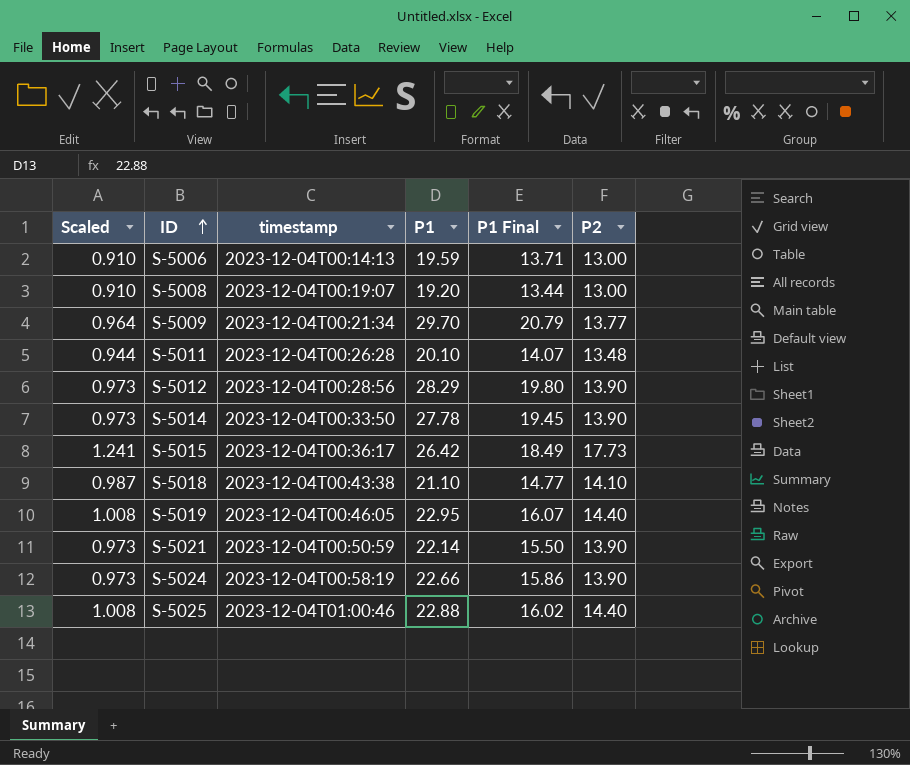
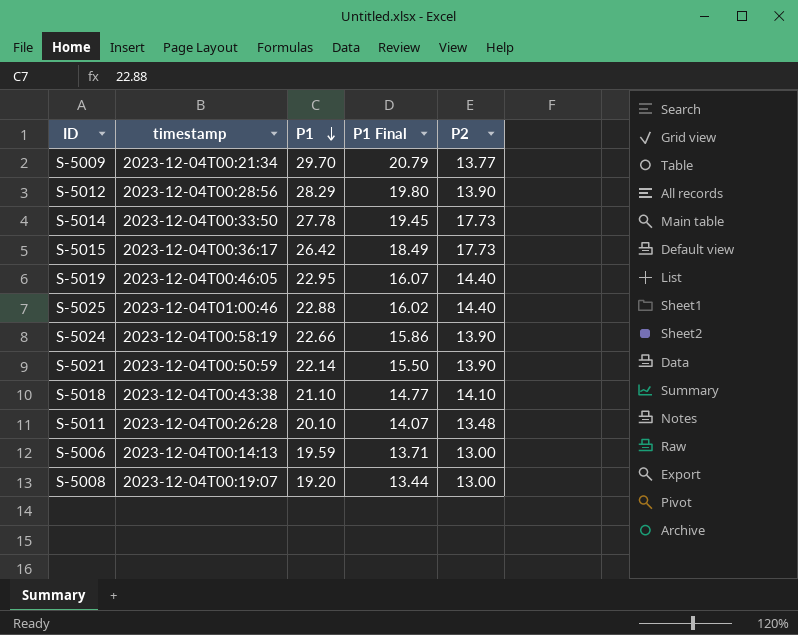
row order: ID ascending -> P1 descending
column Scaled | formula: [P2] * 0.07 -> none
S-5014 | P2: 13.90 -> 17.73

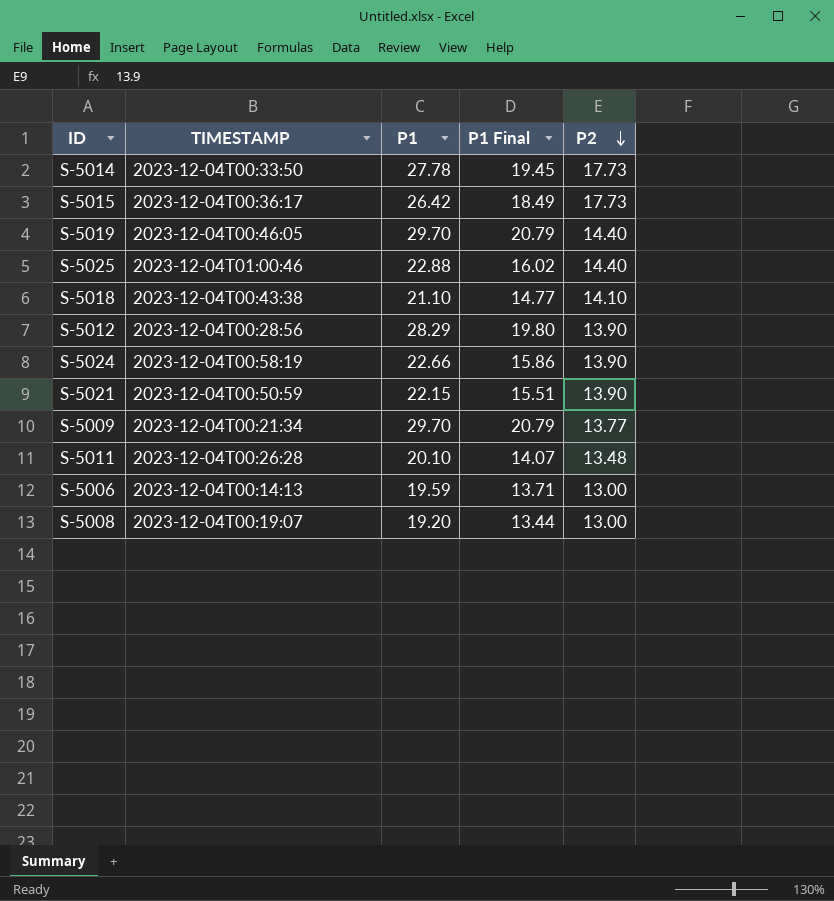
row order: P1 descending -> P2 descending
column name: timestamp -> TIMESTAMP
S-5019 | P1: 22.95 -> 29.70
S-5019 | P1 Final: 16.07 -> 20.79
S-5021 | P1: 22.14 -> 22.15
S-5021 | P1 Final: 15.50 -> 15.51

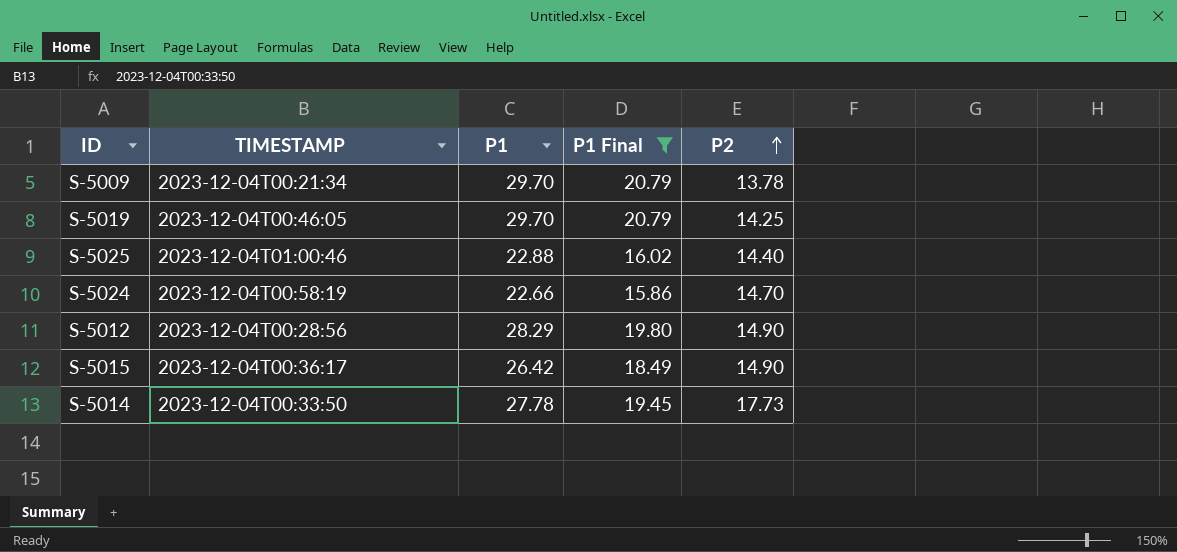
filter: none -> P1 Final >= 15.86
row order: P2 descending -> P2 ascending
S-5009 | P2: 13.77 -> 13.78
S-5019 | P2: 14.40 -> 14.25
S-5024 | P2: 13.90 -> 14.70
S-5012 | P2: 13.90 -> 14.90
S-5015 | P2: 17.73 -> 14.90

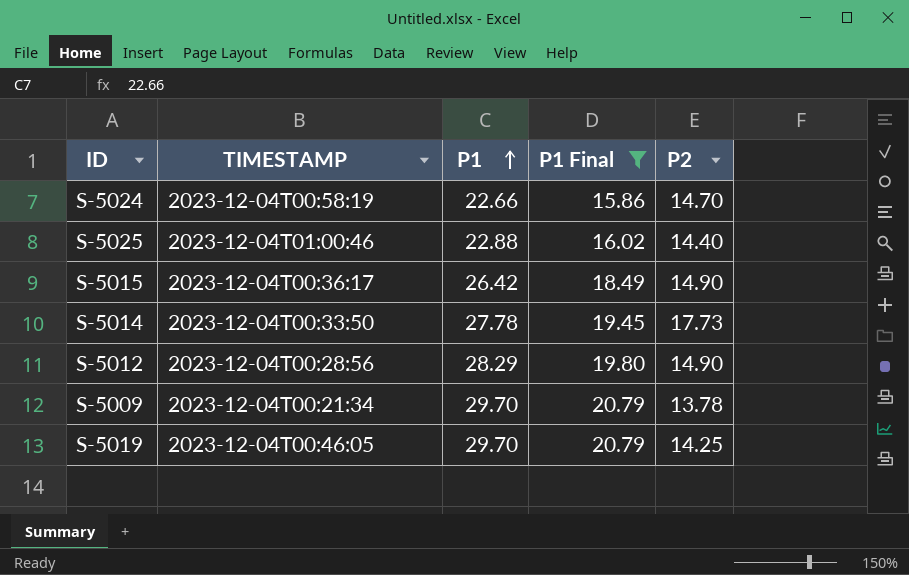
row order: P2 ascending -> P1 ascending

